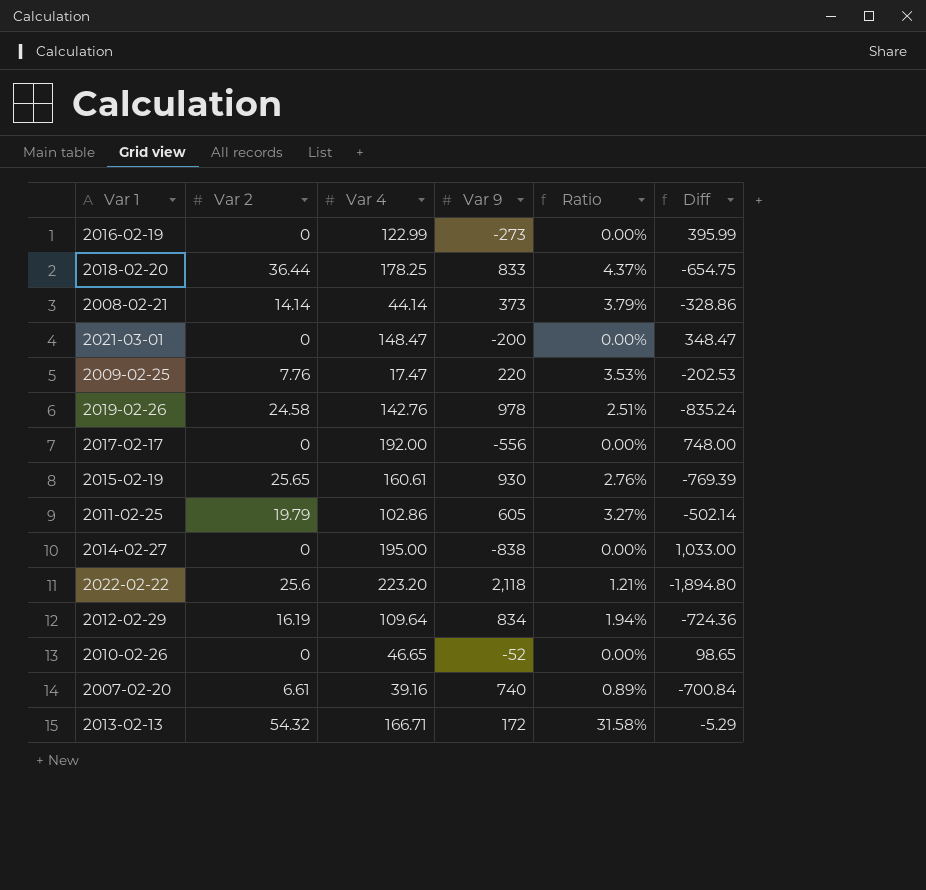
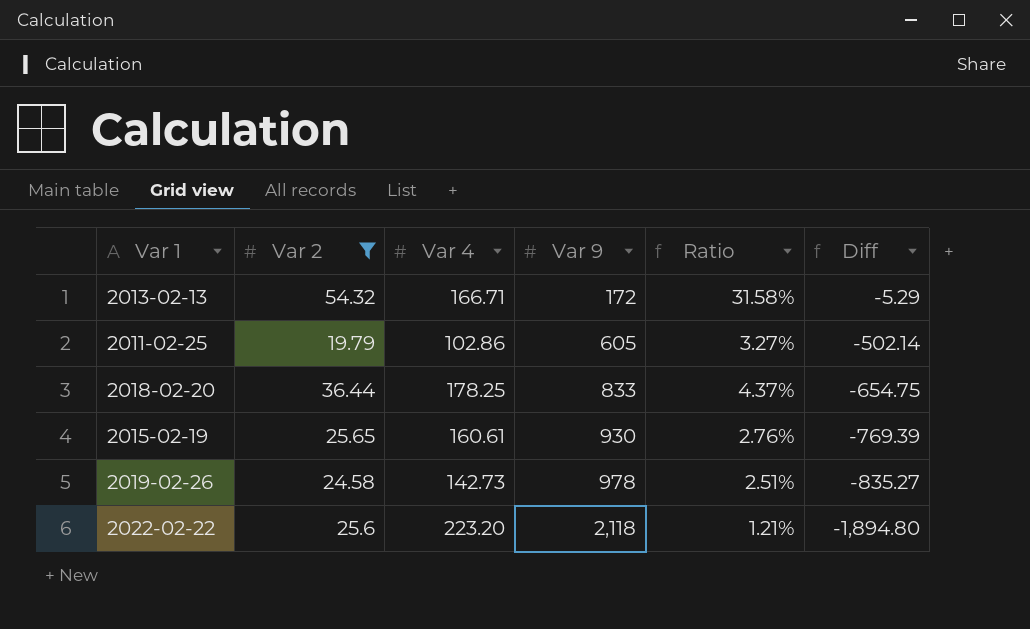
filter: none -> Var 2 >= 19.79
row order: none -> Var 9 ascending
2019-02-26 | Var 4: 142.76 -> 142.73
2019-02-26 | Diff: -835.24 -> -835.27

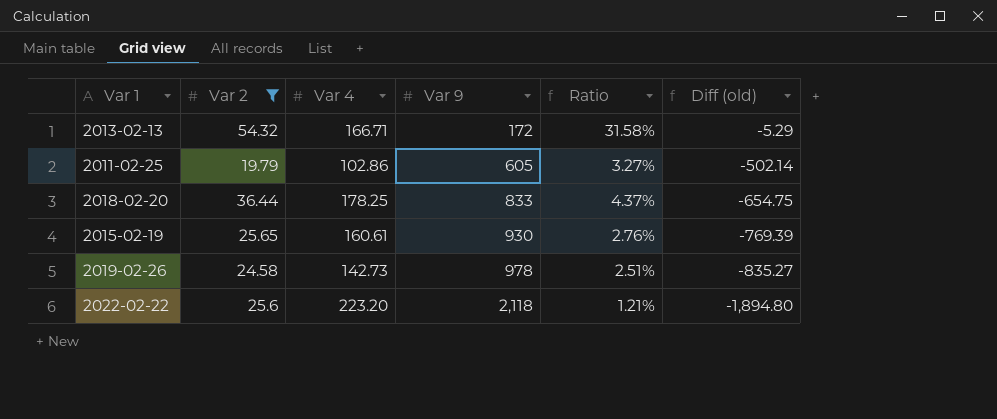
column name: Diff -> Diff (old)

